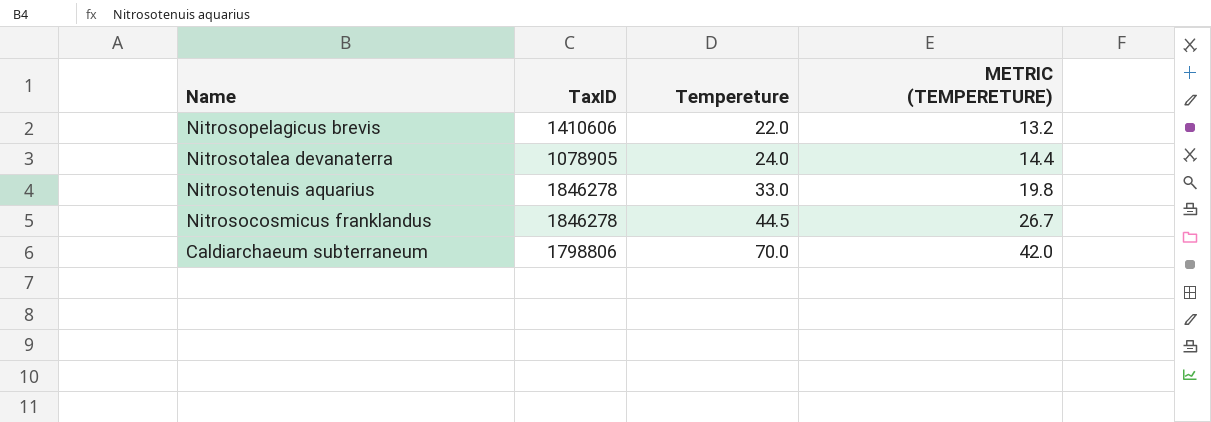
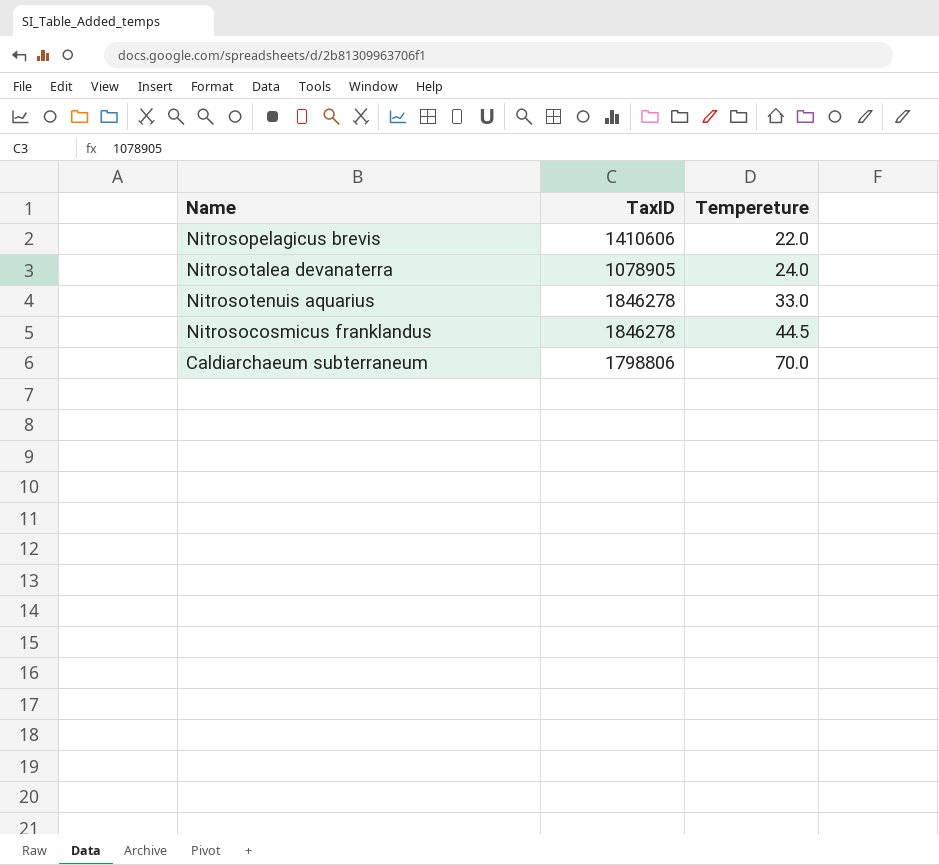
column METRIC (TEMPERETURE) | formula: [Tempereture] * 0.6 -> none

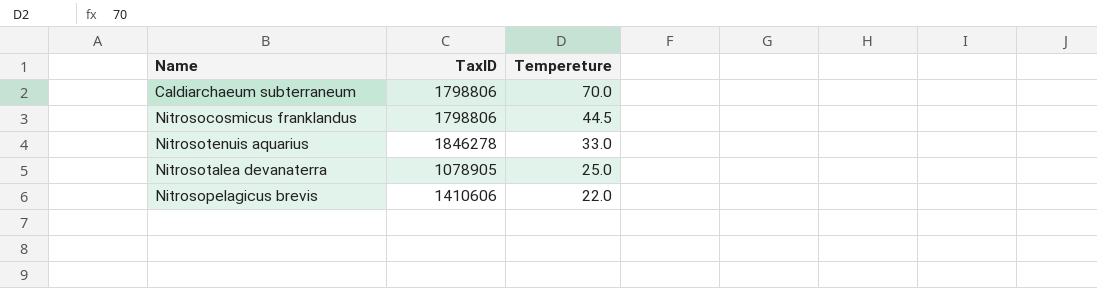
row order: Tempereture ascending -> Tempereture descending
Nitrosocosmicus franklandus | TaxID: 1846278 -> 1798806
Nitrosotalea devanaterra | Tempereture: 24.0 -> 25.0

